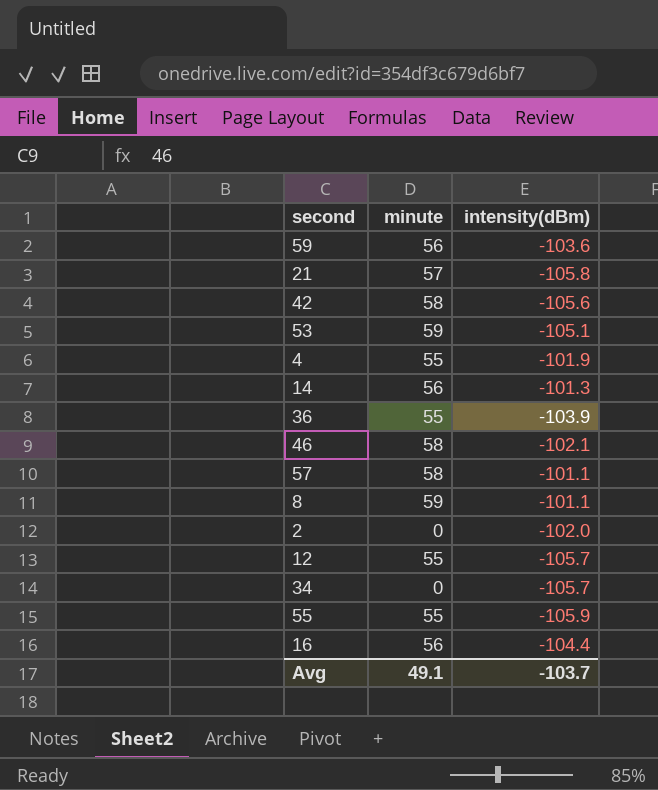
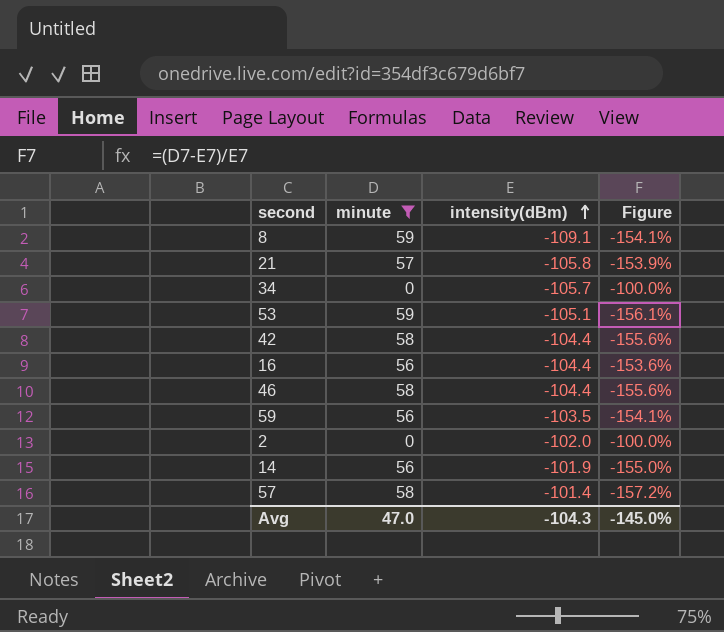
filter: none -> minute != 55
row order: none -> intensity(dBm) ascending
column Figure | formula: none -> ([minute] - [intensity(dBm)]) / [intensity(dBm)]
8 | intensity(dBm): -101.1 -> -109.1
42 | intensity(dBm): -105.6 -> -104.4
46 | intensity(dBm): -102.1 -> -104.4
59 | intensity(dBm): -103.6 -> -103.5
14 | intensity(dBm): -101.3 -> -101.9
57 | intensity(dBm): -101.1 -> -101.4
Avg | minute: 49.1 -> 47.0
Avg | intensity(dBm): -103.7 -> -104.3

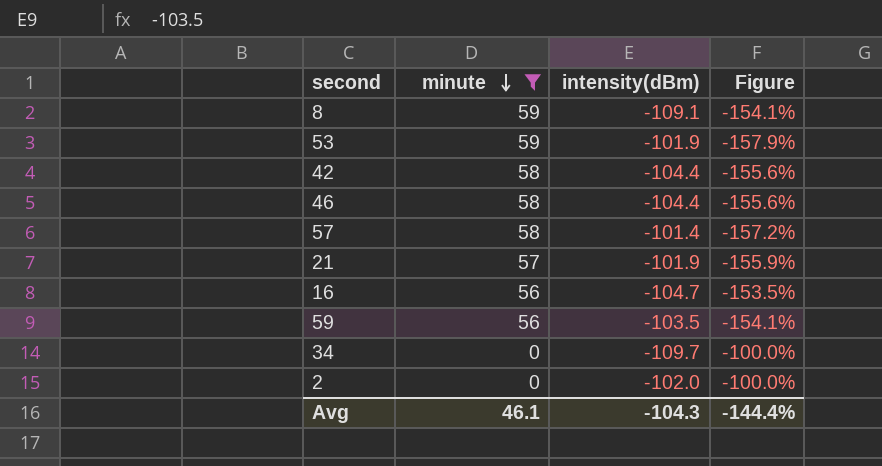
row order: intensity(dBm) ascending -> minute descending
row 14: 56 | -101.9 | -155.0% -> none
53 | intensity(dBm): -105.1 -> -101.9
53 | Figure: -156.1% -> -157.9%
21 | intensity(dBm): -105.8 -> -101.9
21 | Figure: -153.9% -> -155.9%
16 | intensity(dBm): -104.4 -> -104.7
16 | Figure: -153.6% -> -153.5%
34 | intensity(dBm): -105.7 -> -109.7
Avg | minute: 47.0 -> 46.1
Avg | Figure: -145.0% -> -144.4%

